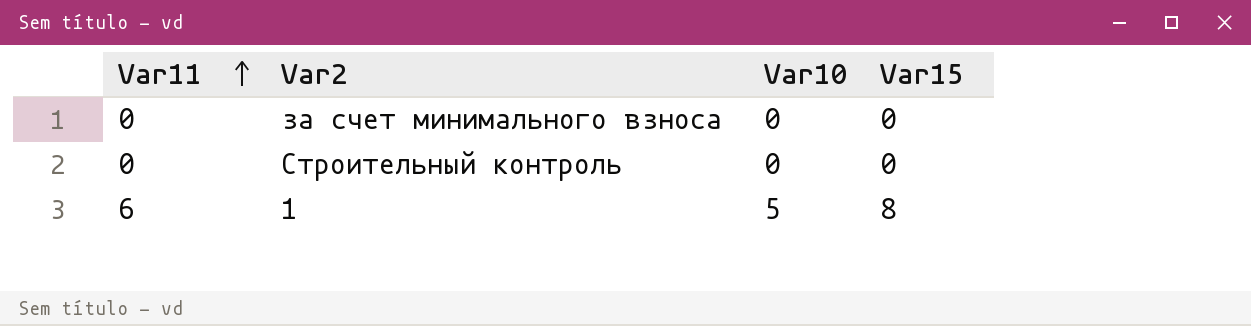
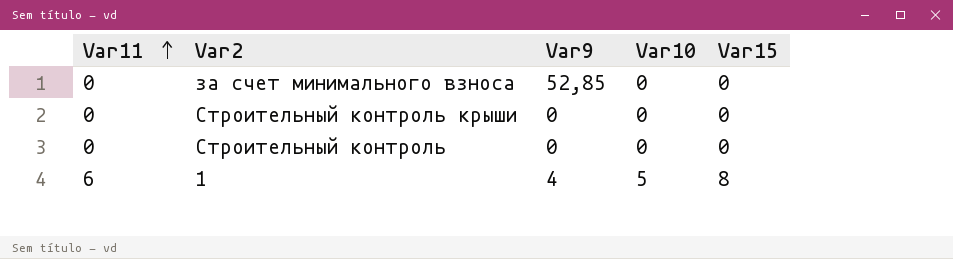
column Var9 | position: none -> 3
row Строительный контроль крыши: none -> 0 | 0 | 0 | 0

